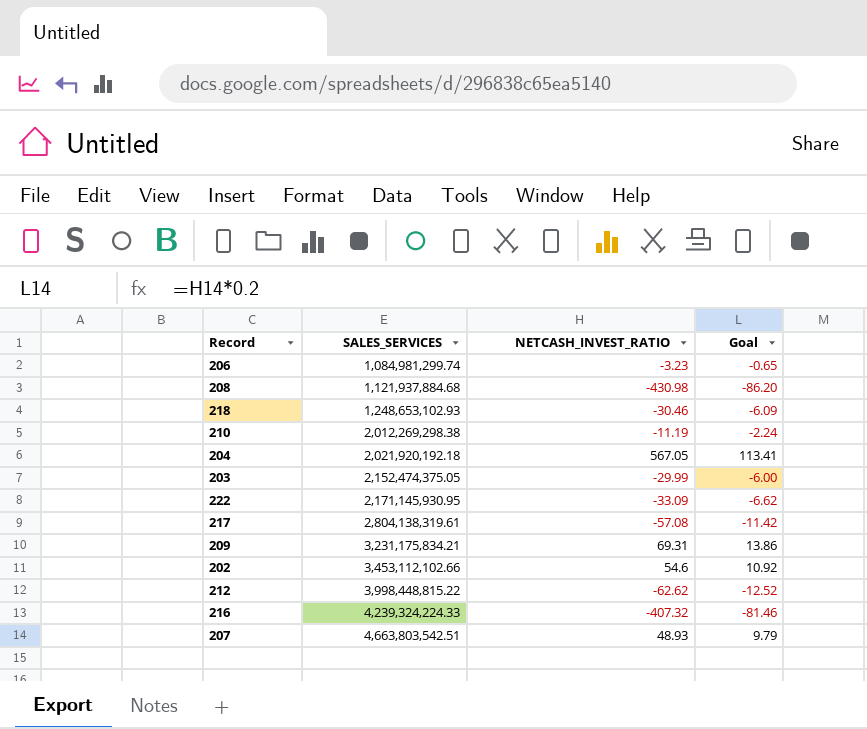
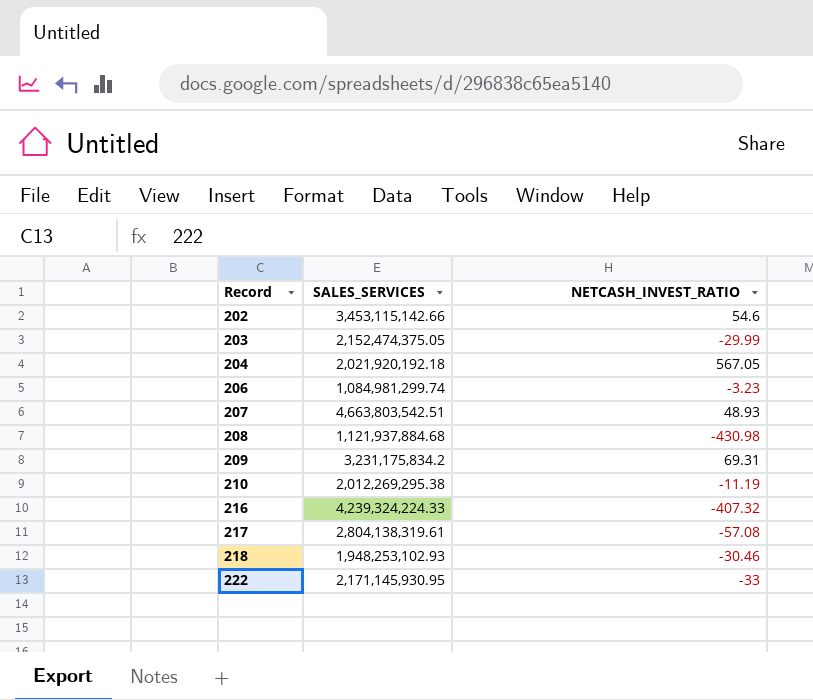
row order: SALES_SERVICES ascending -> Record ascending
column Goal | formula: [NETCASH_INVEST_RATIO] * 0.2 -> none
row 212: 3,998,448,815.22 | -62.62 | -12.52 -> none
202 | SALES_SERVICES: 3,453,112,102.66 -> 3,453,115,142.66
209 | SALES_SERVICES: 3,231,175,834.21 -> 3,231,175,834.2
210 | SALES_SERVICES: 2,012,269,298.38 -> 2,012,269,295.38
218 | SALES_SERVICES: 1,248,653,102.93 -> 1,948,253,102.93
222 | NETCASH_INVEST_RATIO: -33.09 -> -33

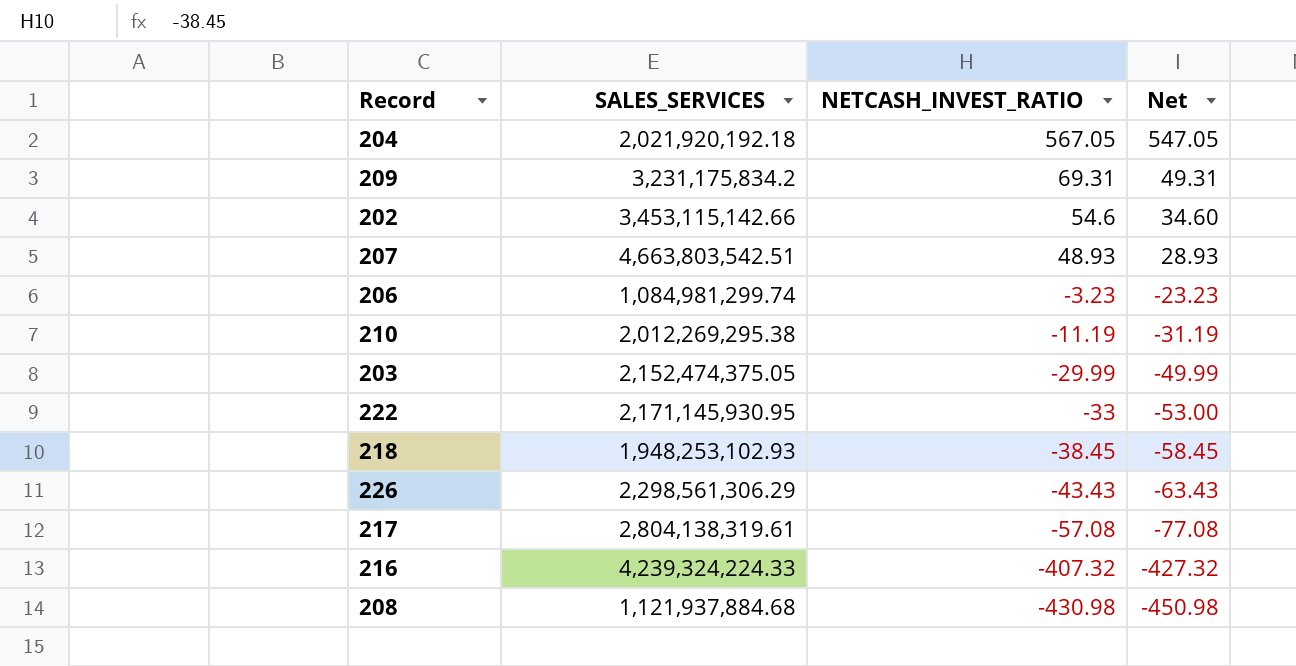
row order: Record ascending -> NETCASH_INVEST_RATIO descending
column Net | formula: none -> [NETCASH_INVEST_RATIO] - 20
218 | NETCASH_INVEST_RATIO: -30.46 -> -38.45
row 226: none -> 2,298,561,306.29 | -43.43 | -63.43

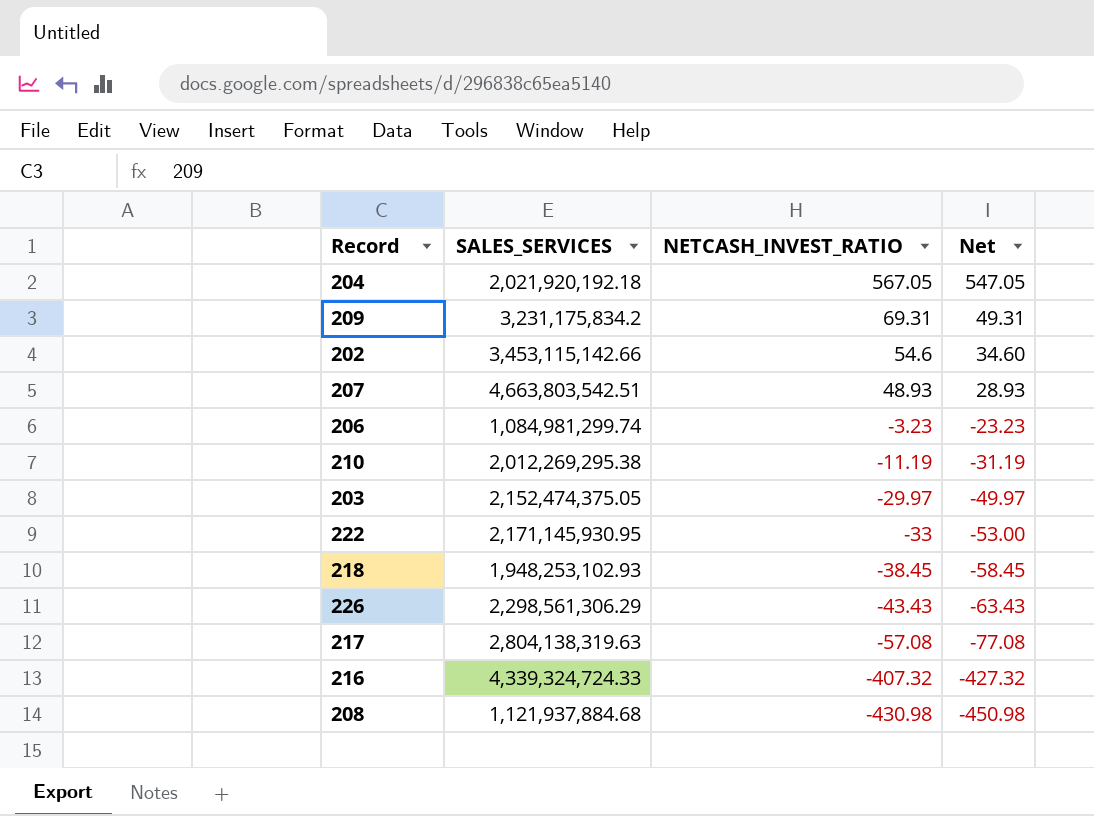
203 | NETCASH_INVEST_RATIO: -29.99 -> -29.97
203 | Net: -49.99 -> -49.97
217 | SALES_SERVICES: 2,804,138,319.61 -> 2,804,138,319.63
216 | SALES_SERVICES: 4,239,324,224.33 -> 4,339,324,724.33

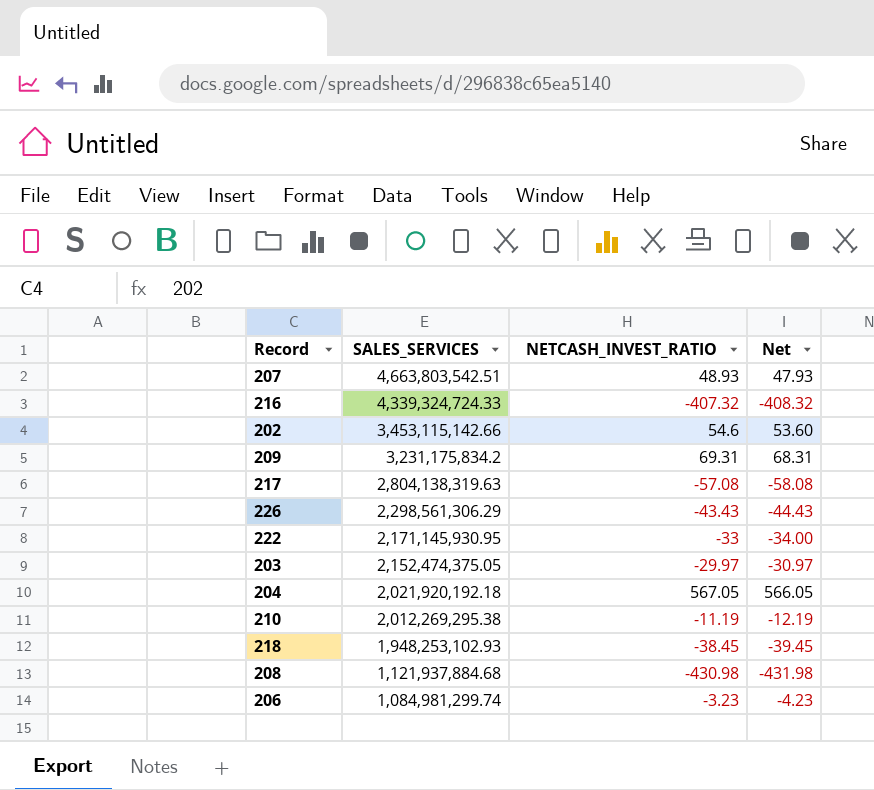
row order: NETCASH_INVEST_RATIO descending -> SALES_SERVICES descending
column Net | formula: [NETCASH_INVEST_RATIO] - 20 -> [NETCASH_INVEST_RATIO] - 1

